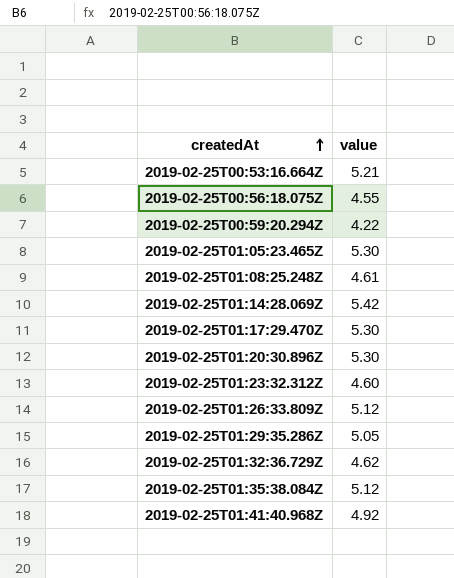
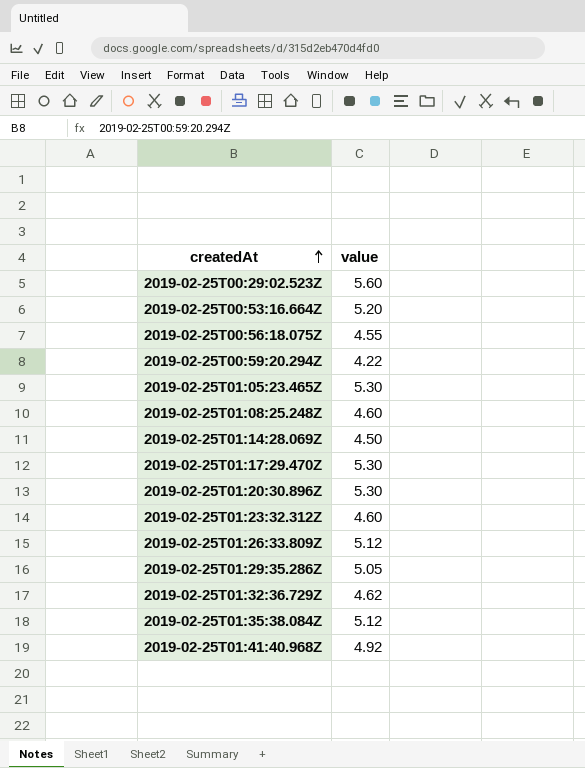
row 2019-02-25T00:29:02.523Z: none -> 5.60
2019-02-25T00:53:16.664Z | value: 5.21 -> 5.20
2019-02-25T01:08:25.248Z | value: 4.61 -> 4.60
2019-02-25T01:14:28.069Z | value: 5.42 -> 4.50

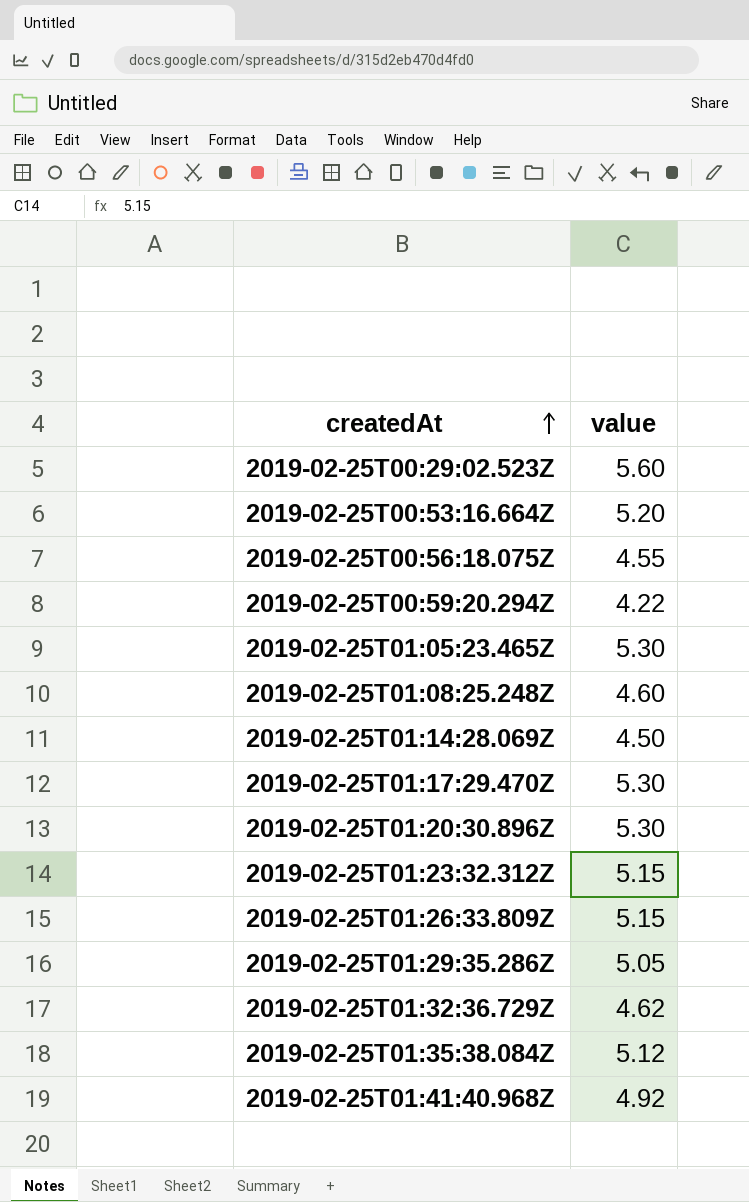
2019-02-25T01:23:32.312Z | value: 4.60 -> 5.15
2019-02-25T01:26:33.809Z | value: 5.12 -> 5.15

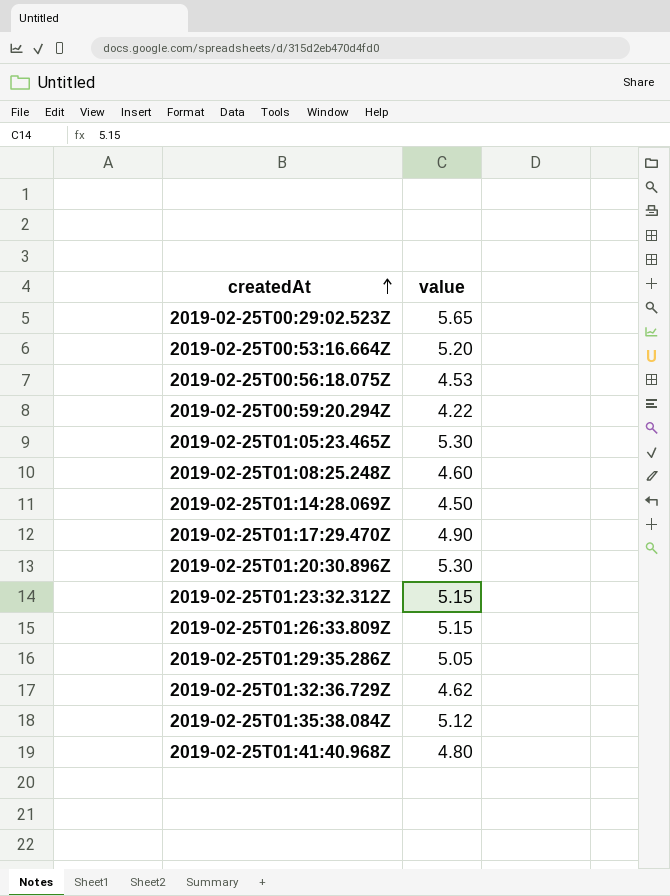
2019-02-25T00:29:02.523Z | value: 5.60 -> 5.65
2019-02-25T00:56:18.075Z | value: 4.55 -> 4.53
2019-02-25T01:17:29.470Z | value: 5.30 -> 4.90
2019-02-25T01:41:40.968Z | value: 4.92 -> 4.80

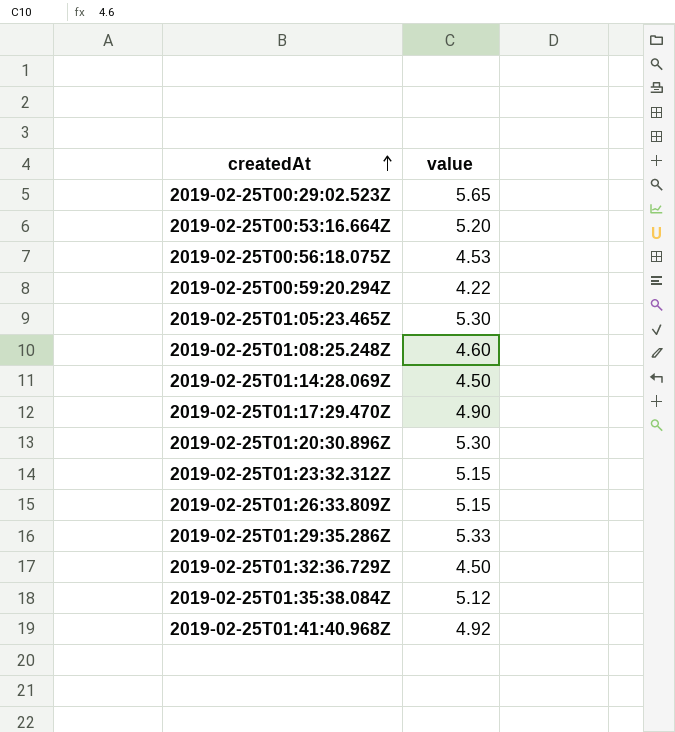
2019-02-25T01:29:35.286Z | value: 5.05 -> 5.33
2019-02-25T01:32:36.729Z | value: 4.62 -> 4.50
2019-02-25T01:41:40.968Z | value: 4.80 -> 4.92

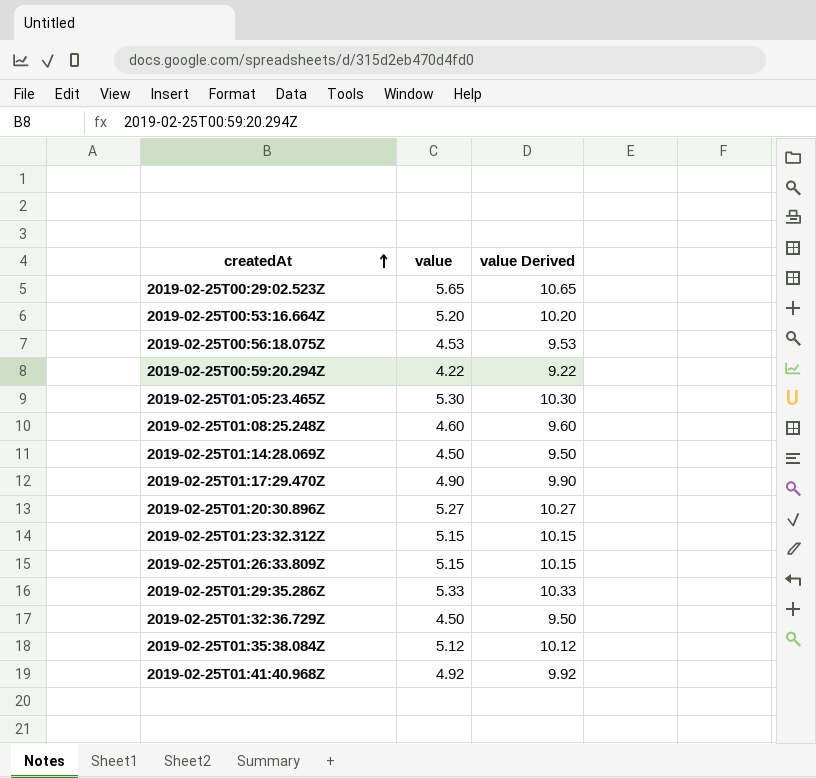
column value Derived | formula: none -> [value] + 5
2019-02-25T01:20:30.896Z | value: 5.30 -> 5.27

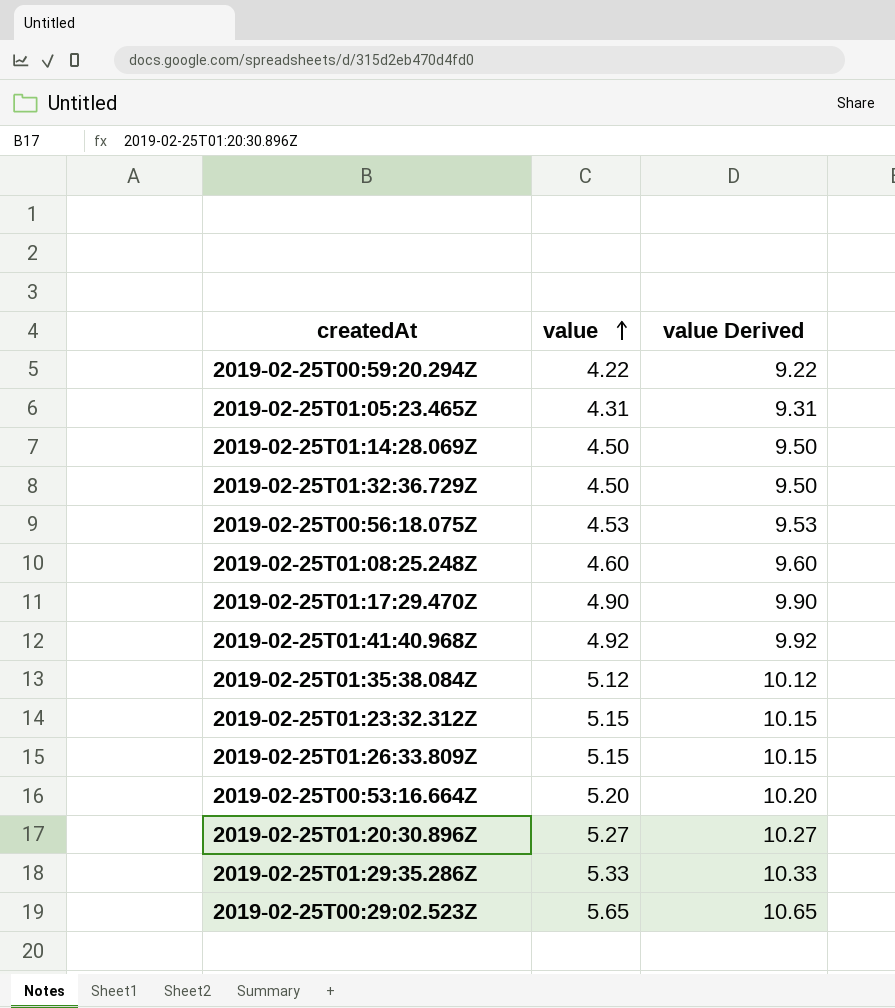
row order: createdAt ascending -> value ascending
2019-02-25T01:05:23.465Z | value: 5.30 -> 4.31
2019-02-25T01:05:23.465Z | value Derived: 10.30 -> 9.31

